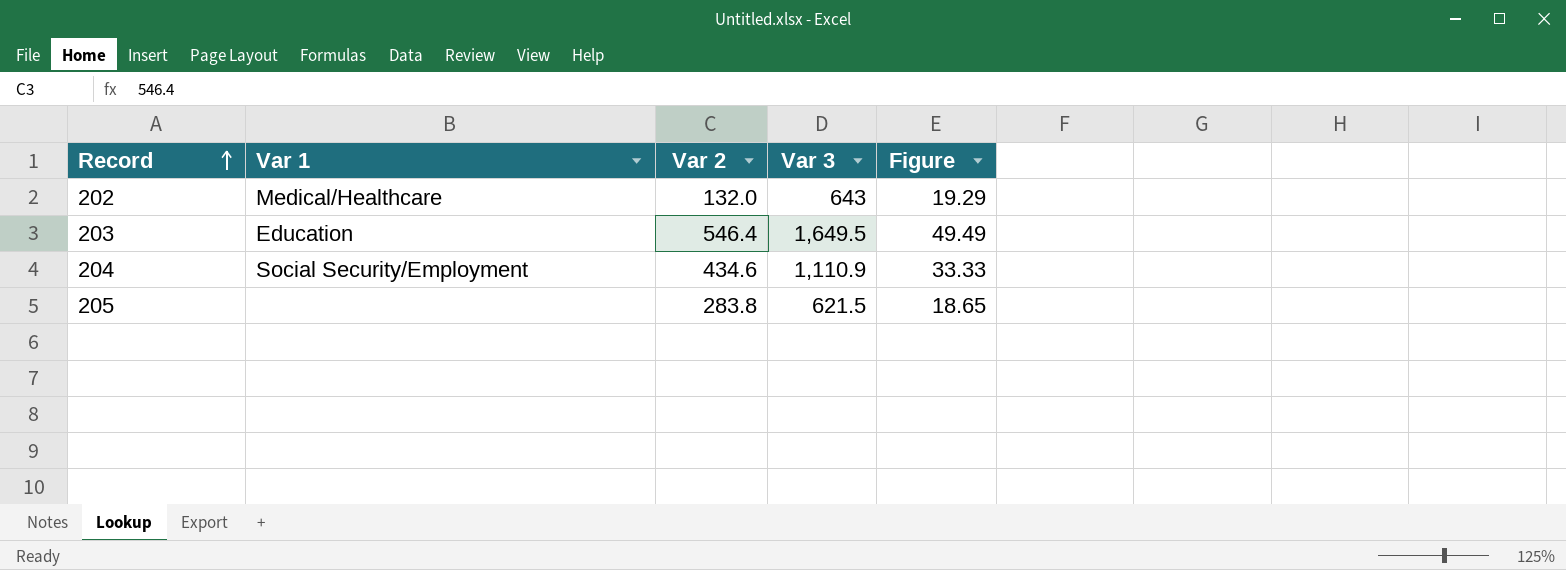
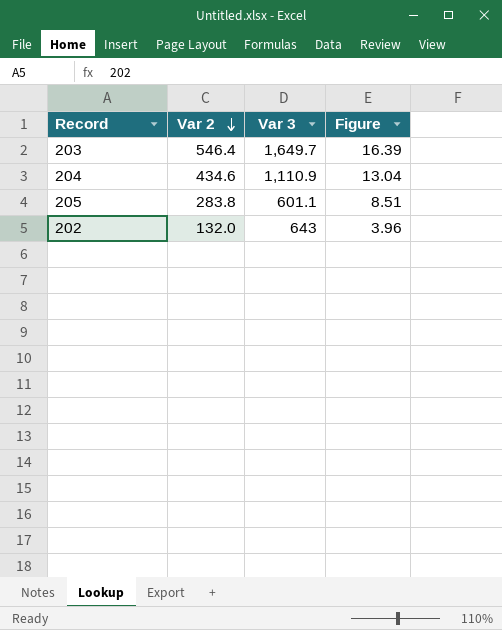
row order: Record ascending -> Var 2 descending
column Var 1 | position: 2 -> none
column Figure | formula: [Var 3] * 0.03 -> [Var 2] * 0.03
203 | Var 3: 1,649.5 -> 1,649.7
205 | Var 3: 621.5 -> 601.1

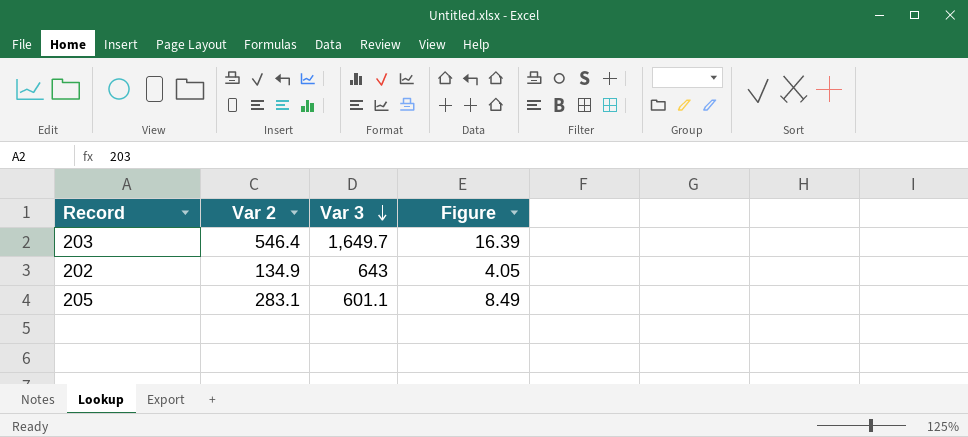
row order: Var 2 descending -> Var 3 descending
row 204: 434.6 | 1,110.9 | 13.04 -> none
202 | Var 2: 132.0 -> 134.9
202 | Figure: 3.96 -> 4.05
205 | Var 2: 283.8 -> 283.1
205 | Figure: 8.51 -> 8.49

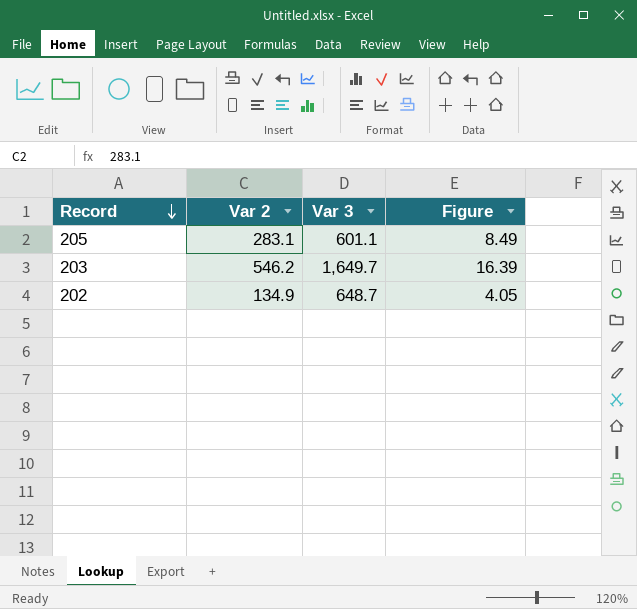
row order: Var 3 descending -> Record descending
203 | Var 2: 546.4 -> 546.2
202 | Var 3: 643 -> 648.7

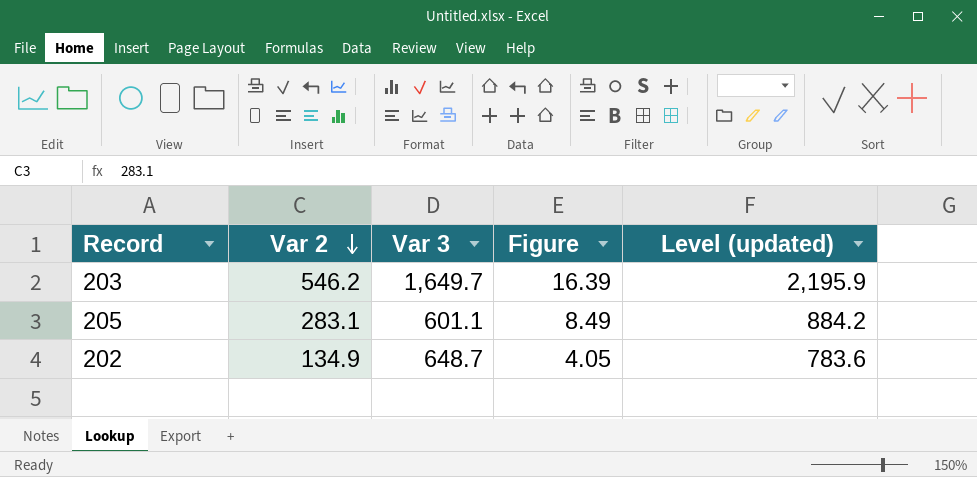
row order: Record descending -> Var 2 descending
column Level (updated) | formula: none -> [Var 2] + [Var 3]

